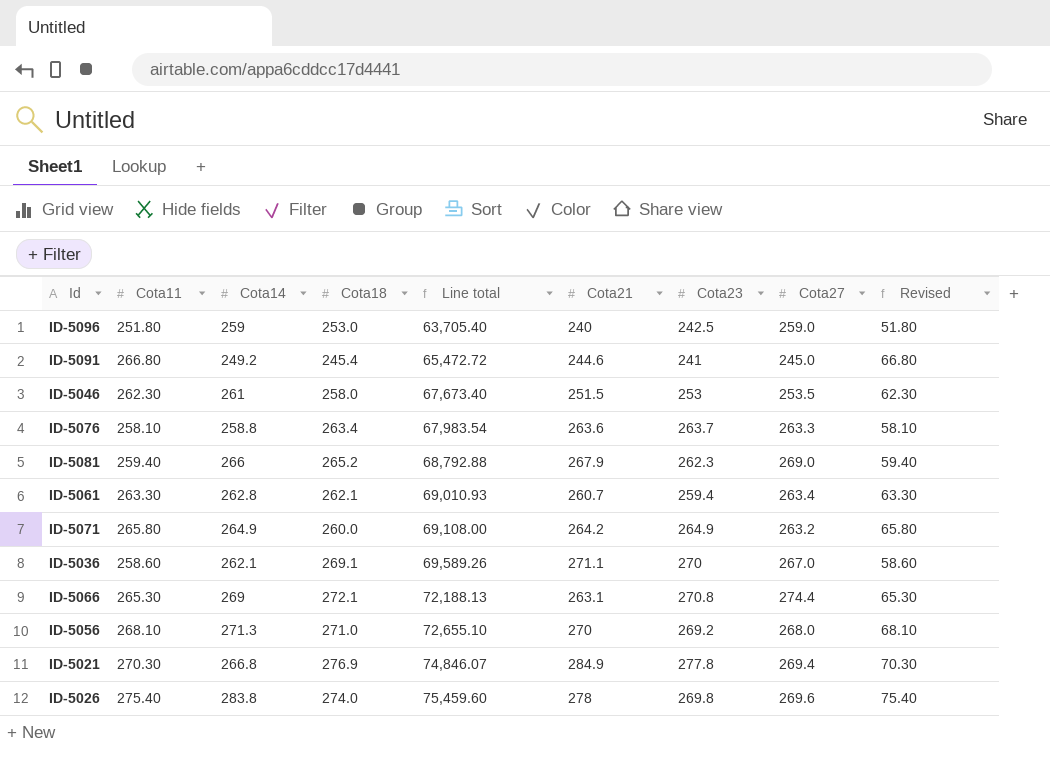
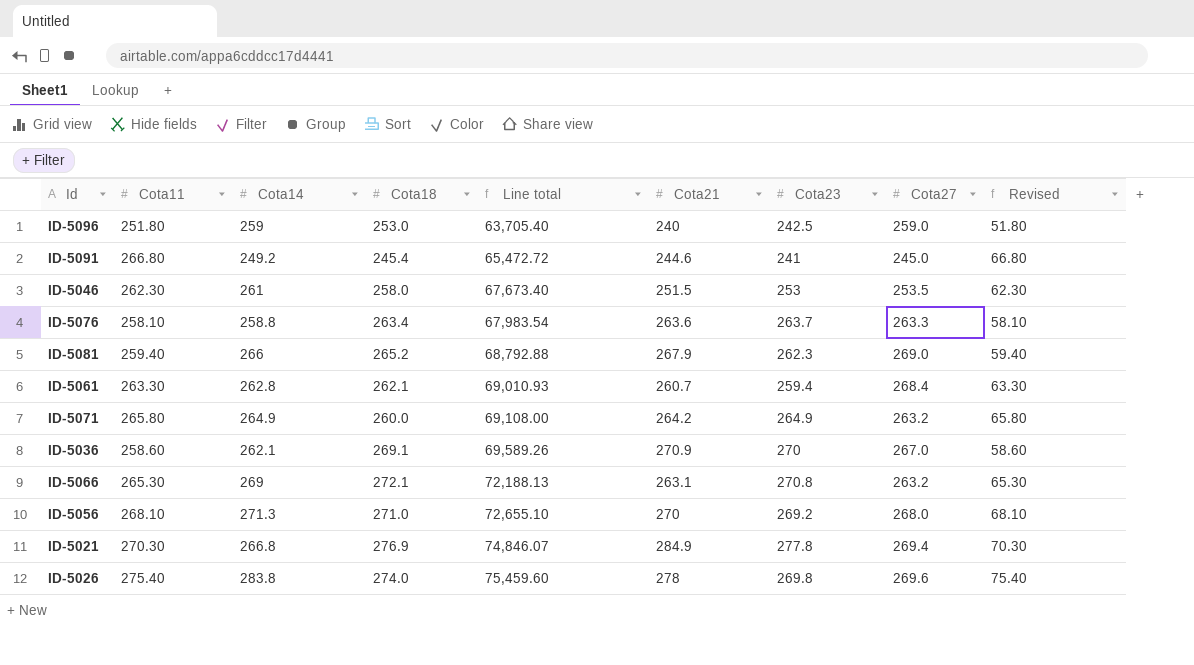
ID-5061 | Cota27: 263.4 -> 268.4
ID-5036 | Cota21: 271.1 -> 270.9
ID-5066 | Cota27: 274.4 -> 263.2

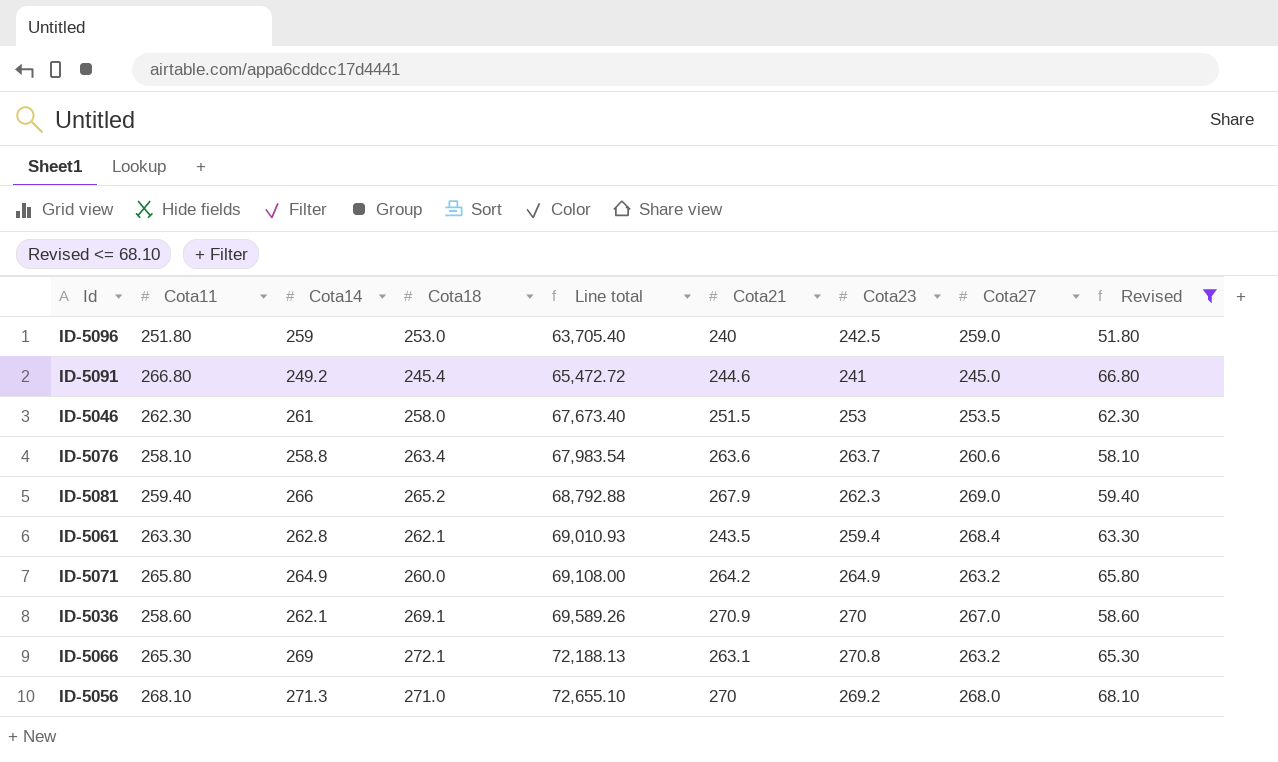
filter: none -> Revised <= 68.10
ID-5076 | Cota27: 263.3 -> 260.6
ID-5061 | Cota21: 260.7 -> 243.5

